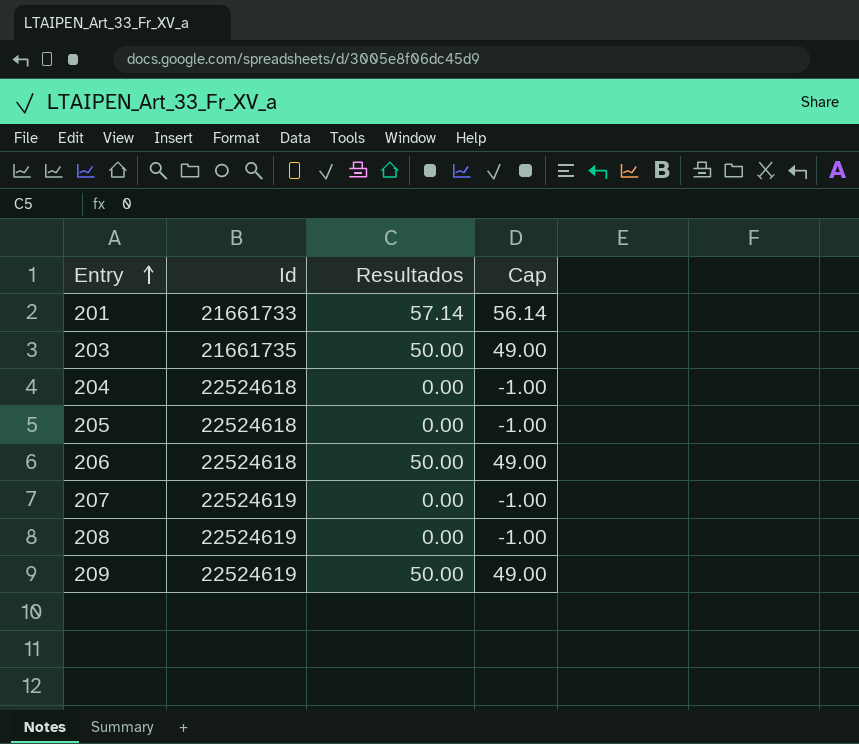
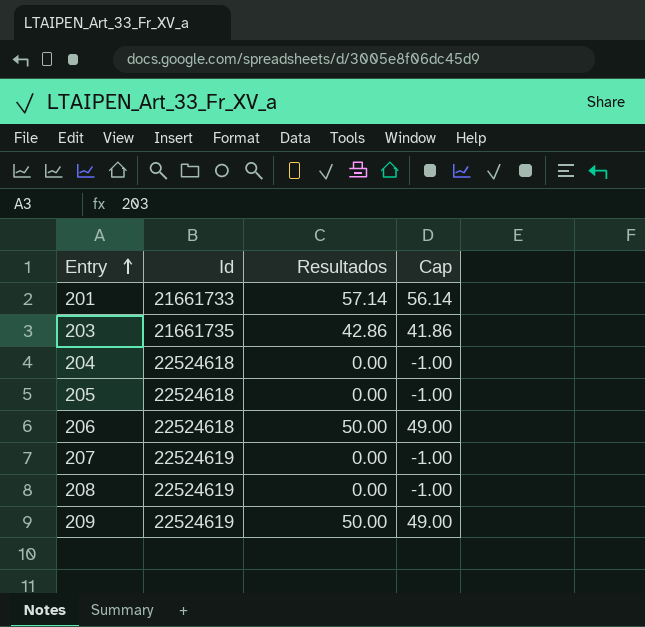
203 | Resultados: 50.00 -> 42.86
203 | Cap: 49.00 -> 41.86

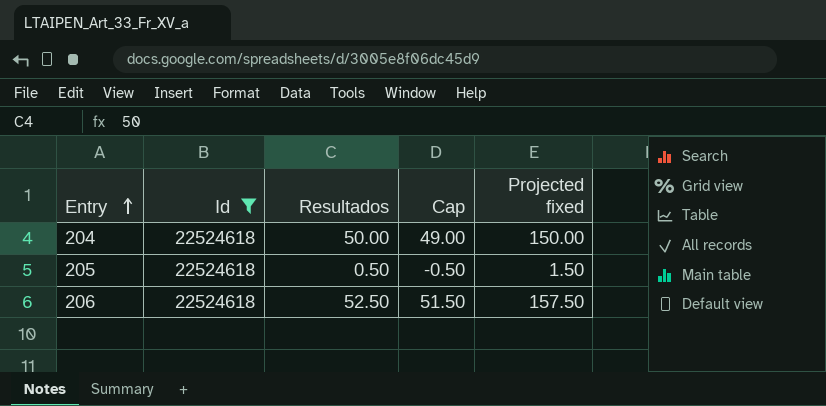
filter: none -> Id = 22524618
column Projected fixed | formula: none -> [Resultados] * 3
204 | Resultados: 0.00 -> 50.00
204 | Cap: -1.00 -> 49.00
205 | Resultados: 0.00 -> 0.50
205 | Cap: -1.00 -> -0.50
206 | Resultados: 50.00 -> 52.50
206 | Cap: 49.00 -> 51.50

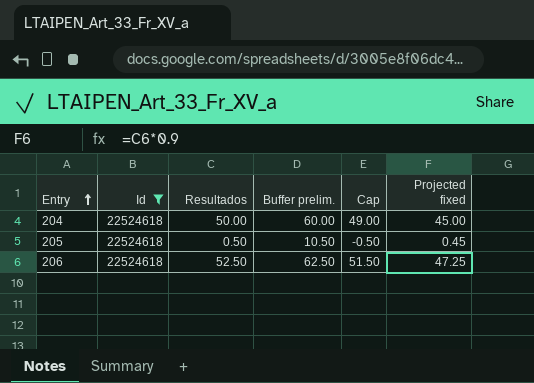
column Buffer prelim. | formula: none -> [Resultados] + 10
column Projected fixed | formula: [Resultados] * 3 -> [Resultados] * 0.9

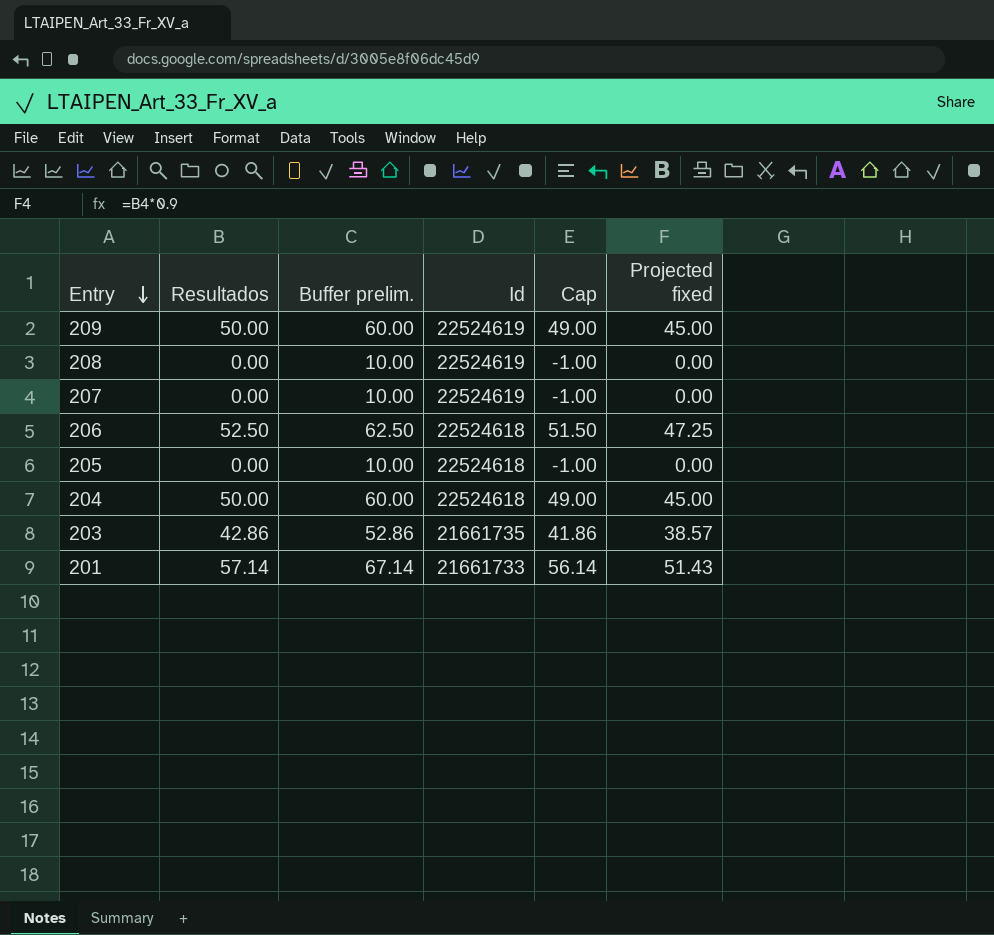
filter: Id = 22524618 -> none
row order: Entry ascending -> Entry descending
column Id | position: 2 -> 4
205 | Resultados: 0.50 -> 0.00
205 | Buffer prelim.: 10.50 -> 10.00
205 | Cap: -0.50 -> -1.00
205 | Projected fixed: 0.45 -> 0.00

